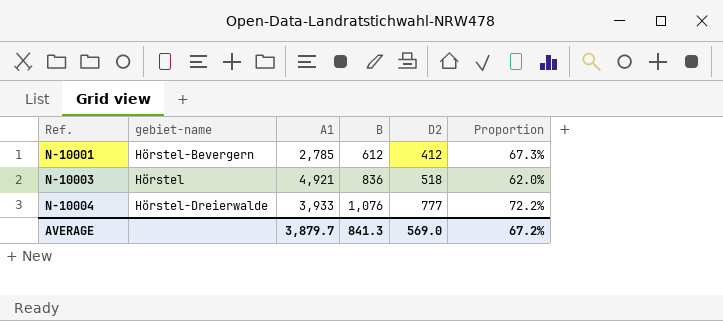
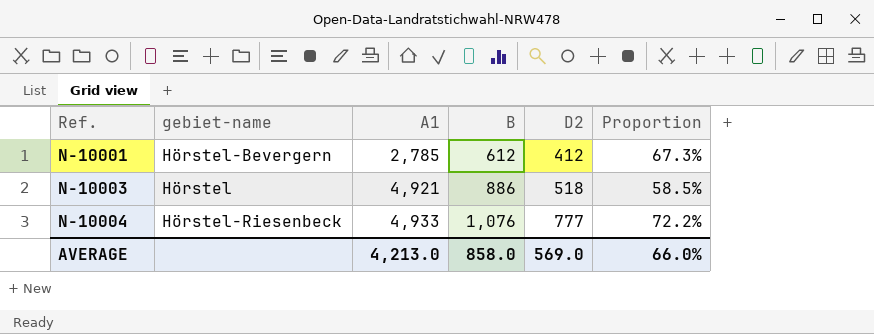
N-10003 | B: 836 -> 886
N-10003 | Proportion: 62.0% -> 58.5%
N-10004 | gebiet-name: Hörstel-Dreierwalde -> Hörstel-Riesenbeck
N-10004 | A1: 3,933 -> 4,933
AVERAGE | A1: 3,879.7 -> 4,213.0
AVERAGE | B: 841.3 -> 858.0
AVERAGE | Proportion: 67.2% -> 66.0%

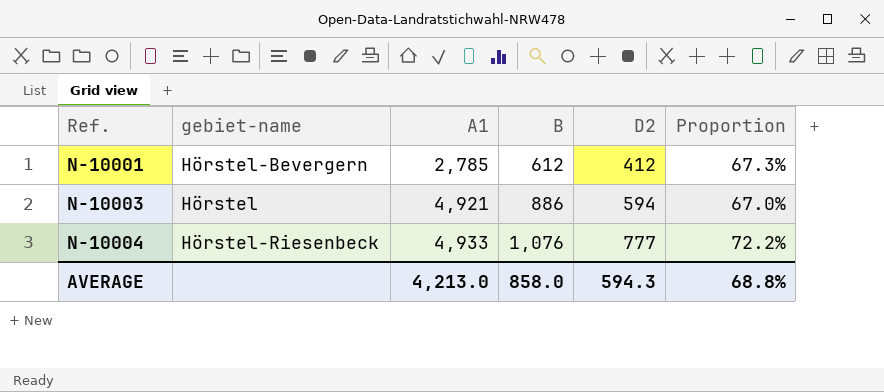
N-10003 | D2: 518 -> 594
N-10003 | Proportion: 58.5% -> 67.0%
AVERAGE | D2: 569.0 -> 594.3
AVERAGE | Proportion: 66.0% -> 68.8%

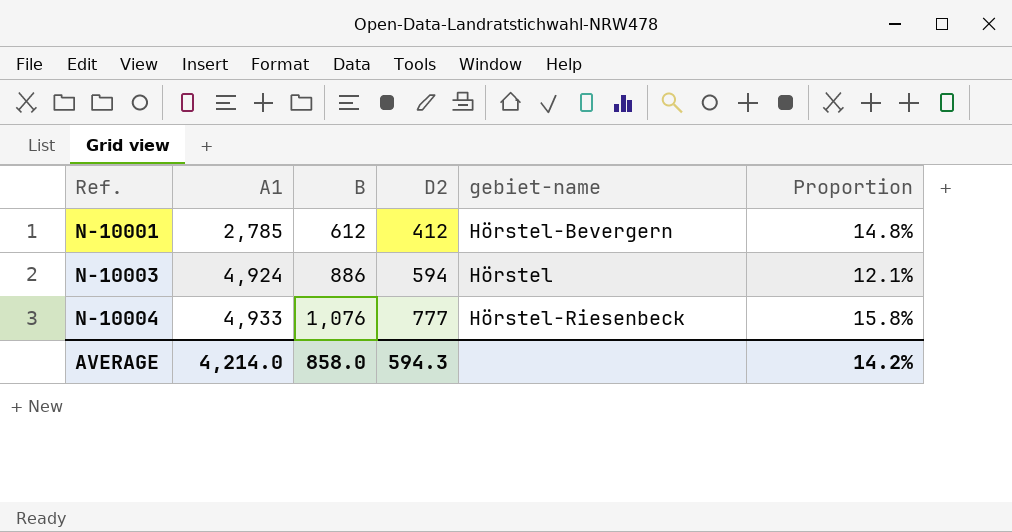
column gebiet-name | position: 2 -> 5
column Proportion | formula: [D2] / [B] -> [D2] / [A1]
N-10003 | A1: 4,921 -> 4,924
AVERAGE | A1: 4,213.0 -> 4,214.0
AVERAGE | Proportion: 68.8% -> 14.2%

